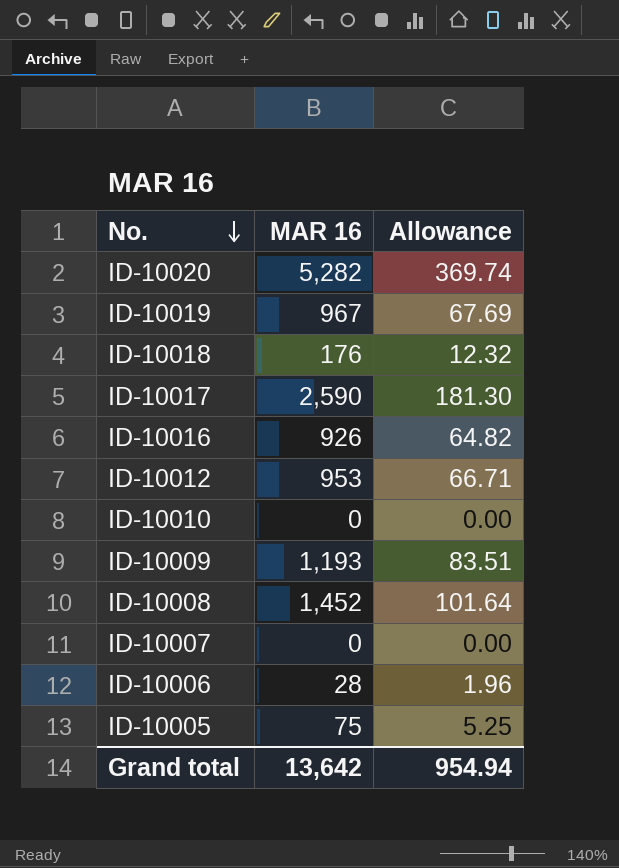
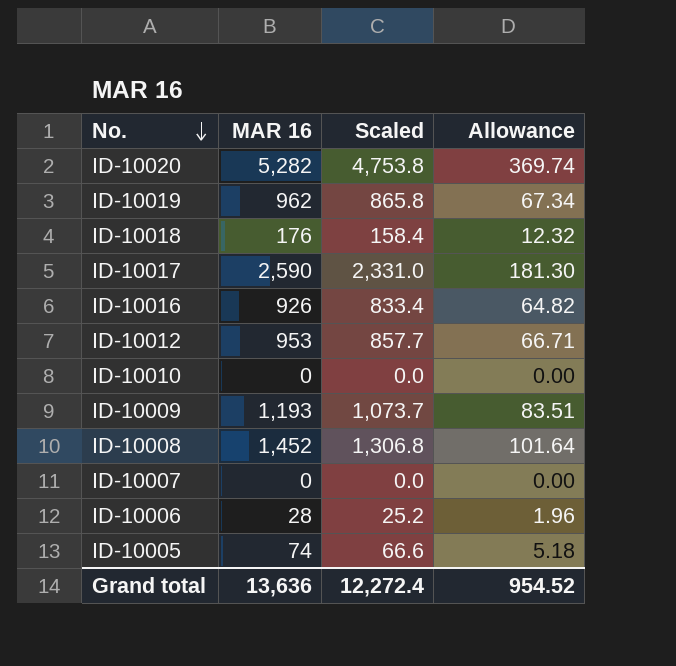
column Scaled | formula: none -> [MAR 16] * 0.9
ID-10019 | MAR 16: 967 -> 962
ID-10019 | Allowance: 67.69 -> 67.34
ID-10005 | MAR 16: 75 -> 74
ID-10005 | Allowance: 5.25 -> 5.18
Grand total | MAR 16: 13,642 -> 13,636
Grand total | Allowance: 954.94 -> 954.52

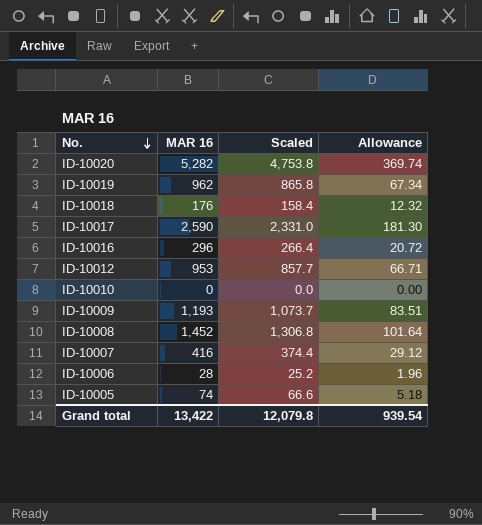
ID-10016 | MAR 16: 926 -> 296
ID-10016 | Scaled: 833.4 -> 266.4
ID-10016 | Allowance: 64.82 -> 20.72
ID-10007 | MAR 16: 0 -> 416
ID-10007 | Scaled: 0.0 -> 374.4
ID-10007 | Allowance: 0.00 -> 29.12
Grand total | MAR 16: 13,636 -> 13,422
Grand total | Scaled: 12,272.4 -> 12,079.8
Grand total | Allowance: 954.52 -> 939.54

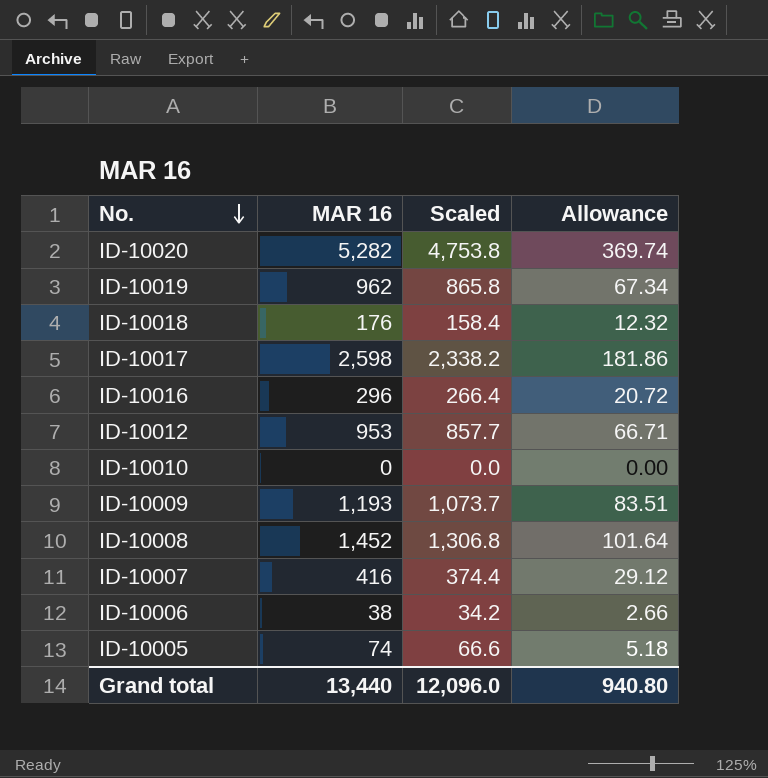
ID-10017 | MAR 16: 2,590 -> 2,598
ID-10017 | Scaled: 2,331.0 -> 2,338.2
ID-10017 | Allowance: 181.30 -> 181.86
ID-10006 | MAR 16: 28 -> 38
ID-10006 | Scaled: 25.2 -> 34.2
ID-10006 | Allowance: 1.96 -> 2.66
Grand total | MAR 16: 13,422 -> 13,440
Grand total | Scaled: 12,079.8 -> 12,096.0
Grand total | Allowance: 939.54 -> 940.80

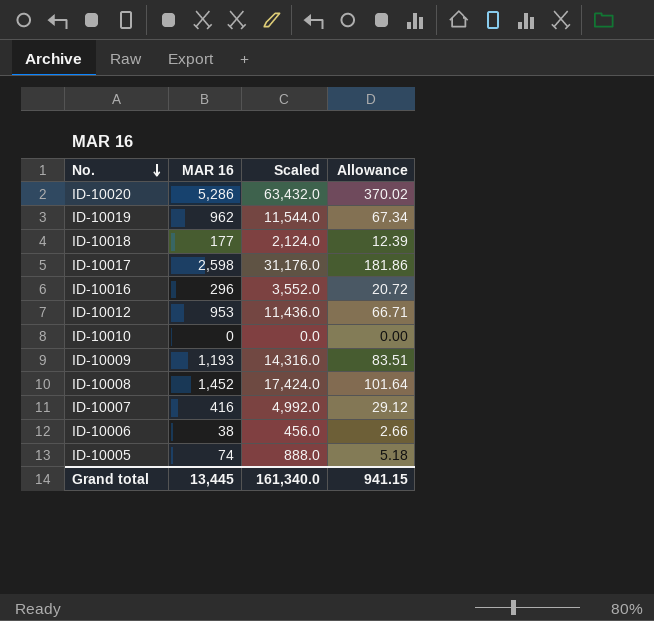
column Scaled | formula: [MAR 16] * 0.9 -> [MAR 16] * 12
ID-10020 | MAR 16: 5,282 -> 5,286
ID-10020 | Allowance: 369.74 -> 370.02
ID-10018 | MAR 16: 176 -> 177
ID-10018 | Allowance: 12.32 -> 12.39
Grand total | MAR 16: 13,440 -> 13,445
Grand total | Scaled: 12,096.0 -> 161,340.0
Grand total | Allowance: 940.80 -> 941.15

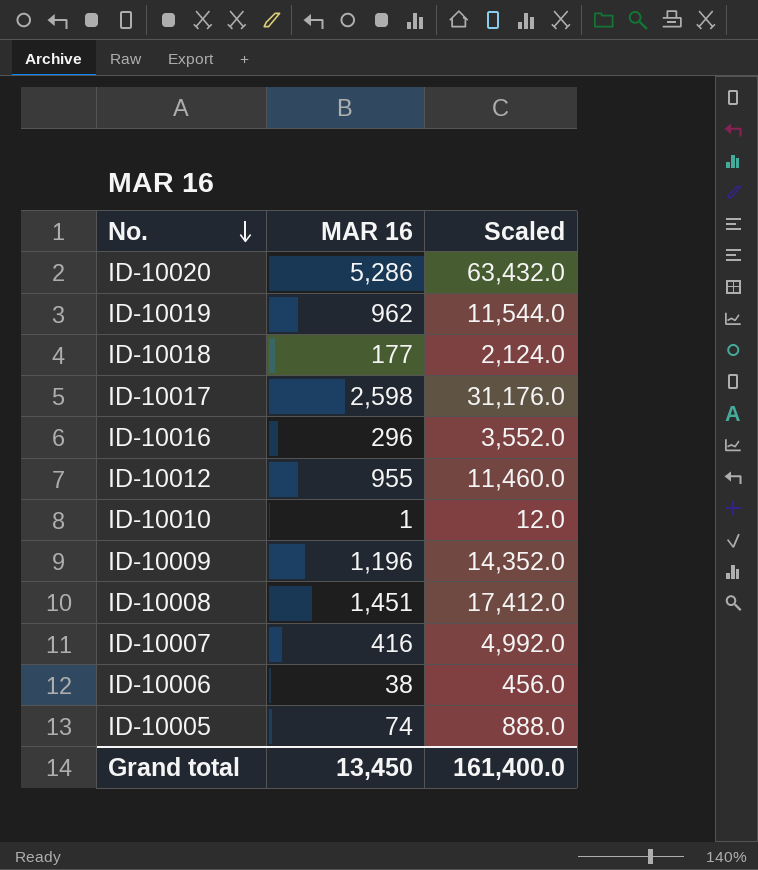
column Allowance | formula: [MAR 16] * 0.07 -> none
ID-10012 | MAR 16: 953 -> 955
ID-10012 | Scaled: 11,436.0 -> 11,460.0
ID-10010 | MAR 16: 0 -> 1
ID-10010 | Scaled: 0.0 -> 12.0
ID-10009 | MAR 16: 1,193 -> 1,196
ID-10009 | Scaled: 14,316.0 -> 14,352.0
ID-10008 | MAR 16: 1,452 -> 1,451
ID-10008 | Scaled: 17,424.0 -> 17,412.0
Grand total | MAR 16: 13,445 -> 13,450
Grand total | Scaled: 161,340.0 -> 161,400.0

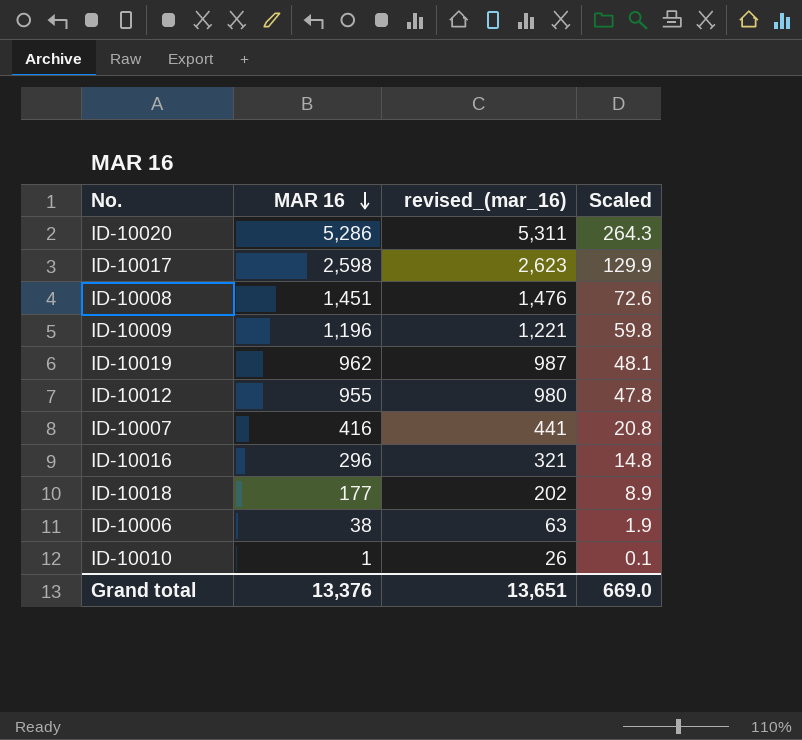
row order: No. descending -> MAR 16 descending
column revised_(mar_16) | formula: none -> [MAR 16] + 25
column Scaled | formula: [MAR 16] * 12 -> [MAR 16] * 0.05
row ID-10005: 74 | 888.0 -> none
Grand total | MAR 16: 13,450 -> 13,376
Grand total | Scaled: 161,400.0 -> 669.0

